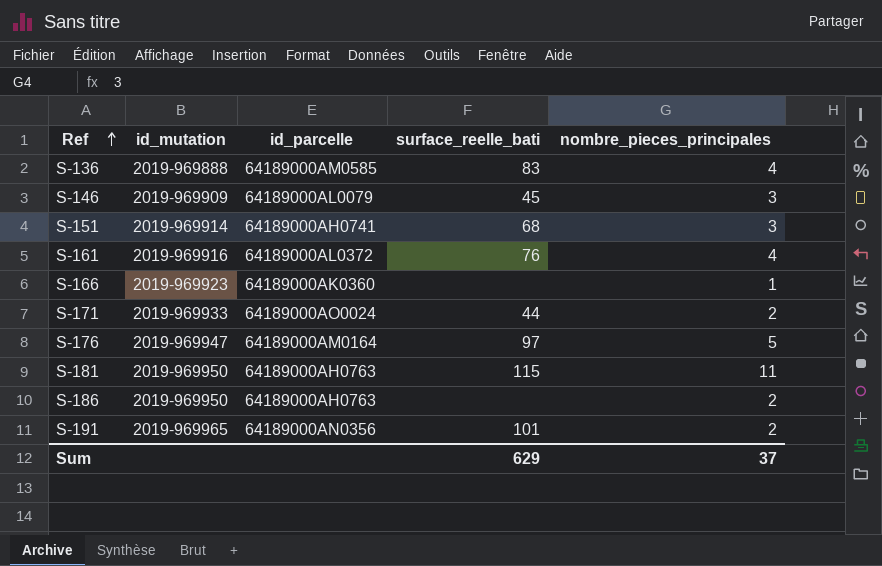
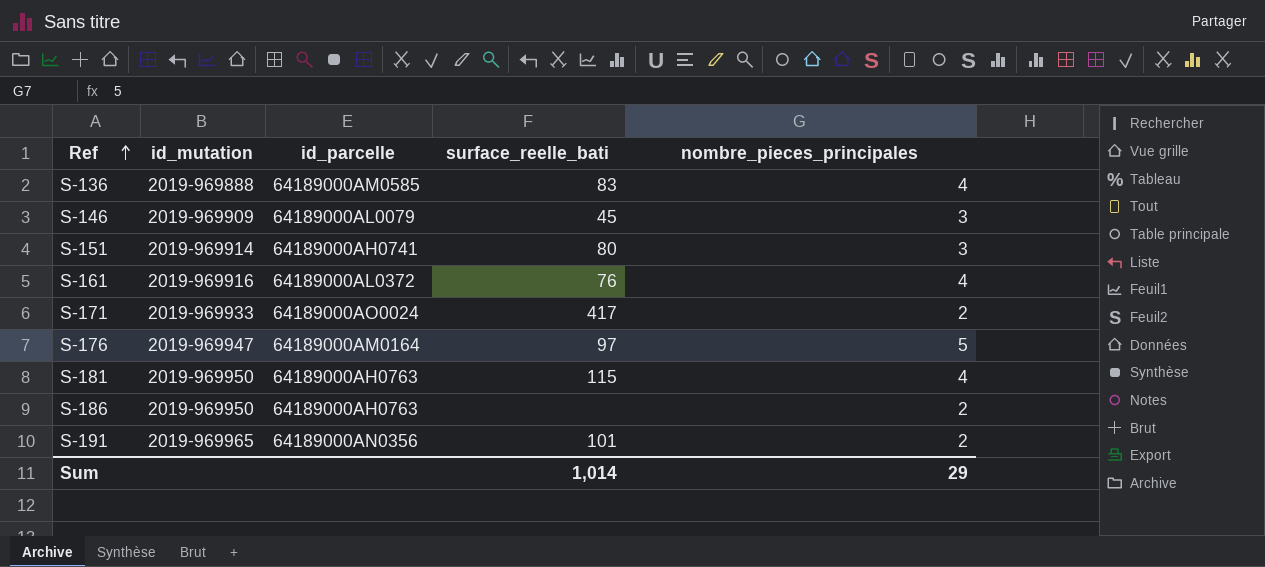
row S-166: 2019-969923 | 64189000AK0360 | none | 1 -> none
S-151 | surface_reelle_bati: 68 -> 80
S-171 | surface_reelle_bati: 44 -> 417
S-181 | nombre_pieces_principales: 11 -> 4
Sum | surface_reelle_bati: 629 -> 1,014
Sum | nombre_pieces_principales: 37 -> 29

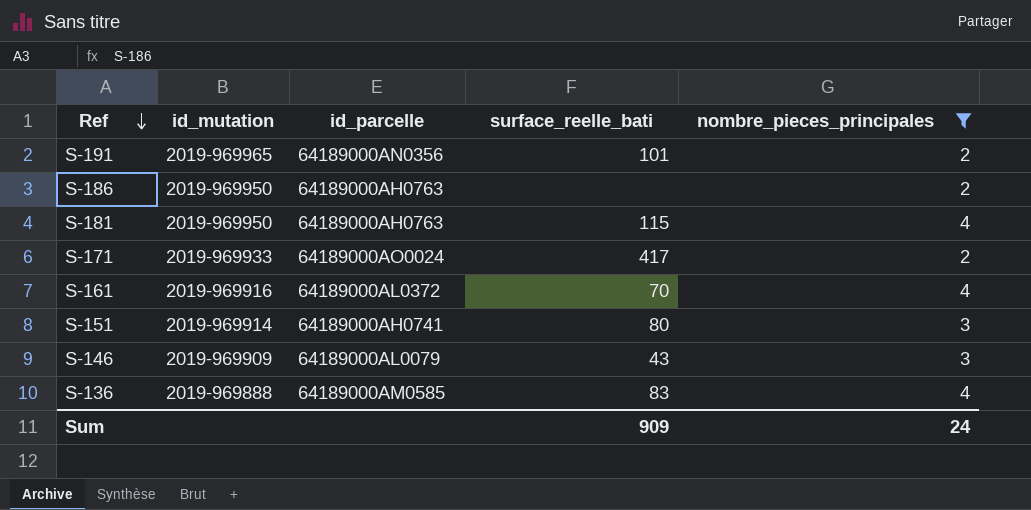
filter: none -> nombre_pieces_principales != 5
row order: Ref ascending -> Ref descending
S-161 | surface_reelle_bati: 76 -> 70
S-146 | surface_reelle_bati: 45 -> 43
Sum | surface_reelle_bati: 1,014 -> 909
Sum | nombre_pieces_principales: 29 -> 24

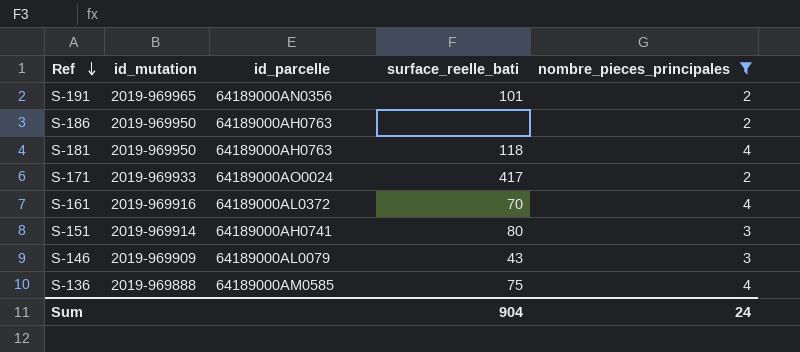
S-181 | surface_reelle_bati: 115 -> 118
S-136 | surface_reelle_bati: 83 -> 75
Sum | surface_reelle_bati: 909 -> 904

